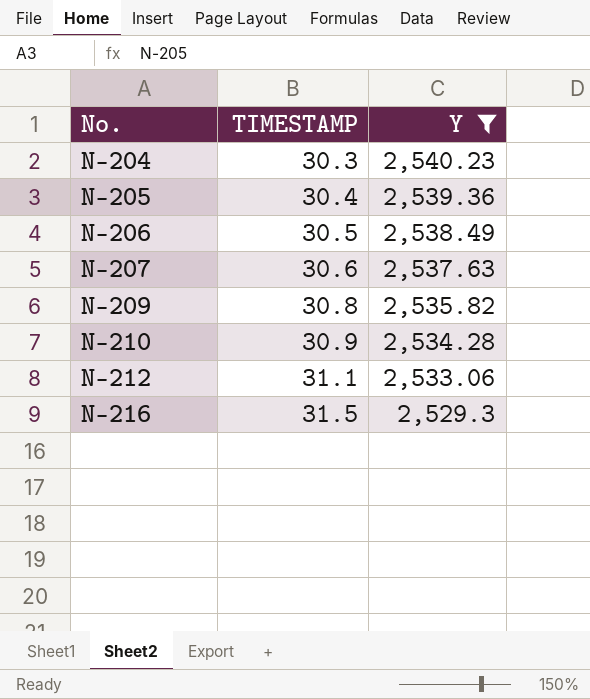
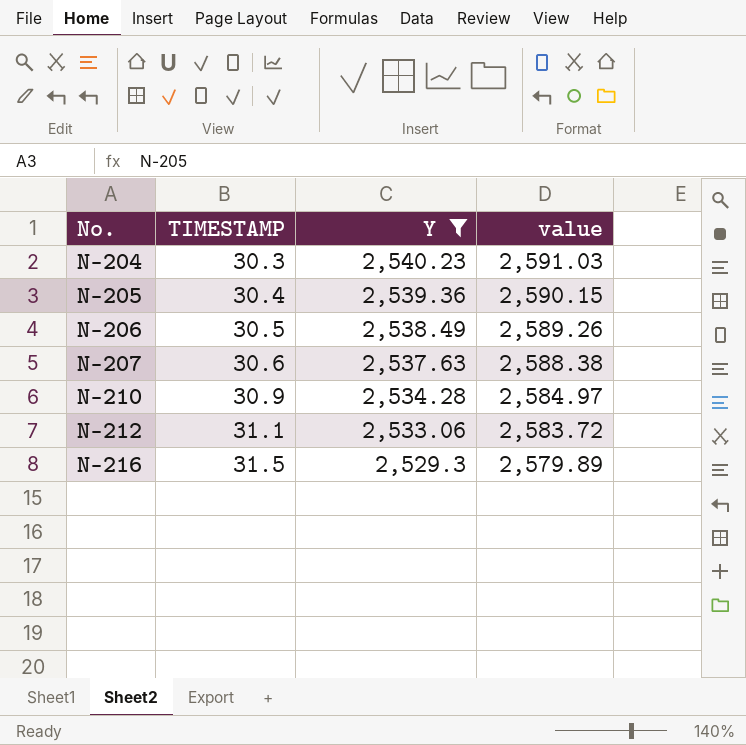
column value | formula: none -> [Y] * 1.02
row N-209: 30.8 | 2,535.82 -> none

